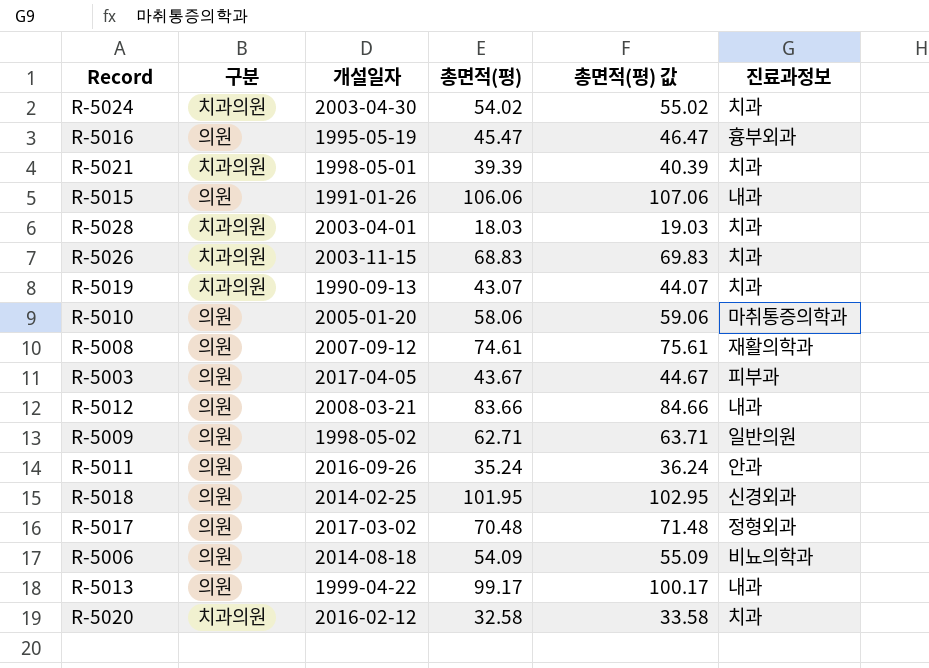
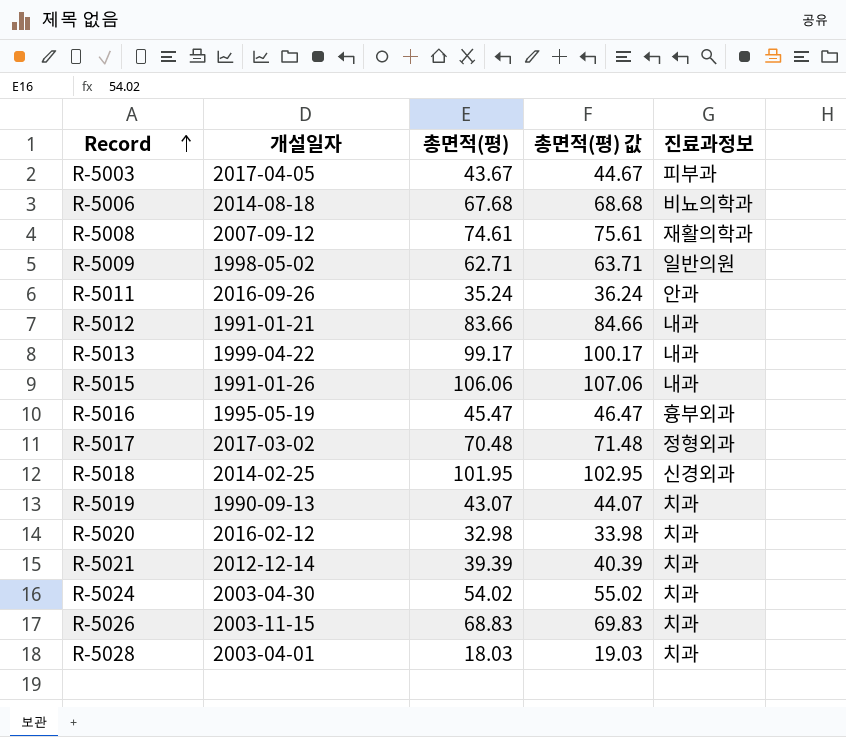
row order: none -> Record ascending
column 구분 | position: 2 -> none
row R-5010: 의원 | 2005-01-20 | 58.06 | 59.06 | 마취통증의학과 -> none
R-5006 | 총면적(평): 54.09 -> 67.68
R-5006 | 총면적(평) 값: 55.09 -> 68.68
R-5012 | 개설일자: 2008-03-21 -> 1991-01-21
R-5020 | 총면적(평): 32.58 -> 32.98
R-5020 | 총면적(평) 값: 33.58 -> 33.98
R-5021 | 개설일자: 1998-05-01 -> 2012-12-14

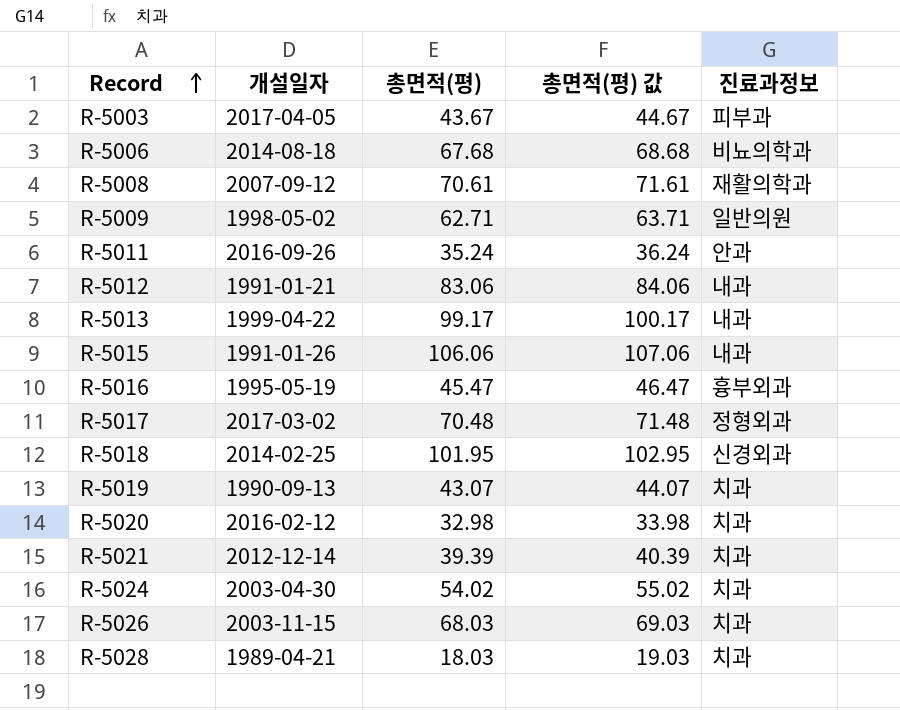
R-5008 | 총면적(평): 74.61 -> 70.61
R-5008 | 총면적(평) 값: 75.61 -> 71.61
R-5012 | 총면적(평): 83.66 -> 83.06
R-5012 | 총면적(평) 값: 84.66 -> 84.06
R-5026 | 총면적(평): 68.83 -> 68.03
R-5026 | 총면적(평) 값: 69.83 -> 69.03
R-5028 | 개설일자: 2003-04-01 -> 1989-04-21

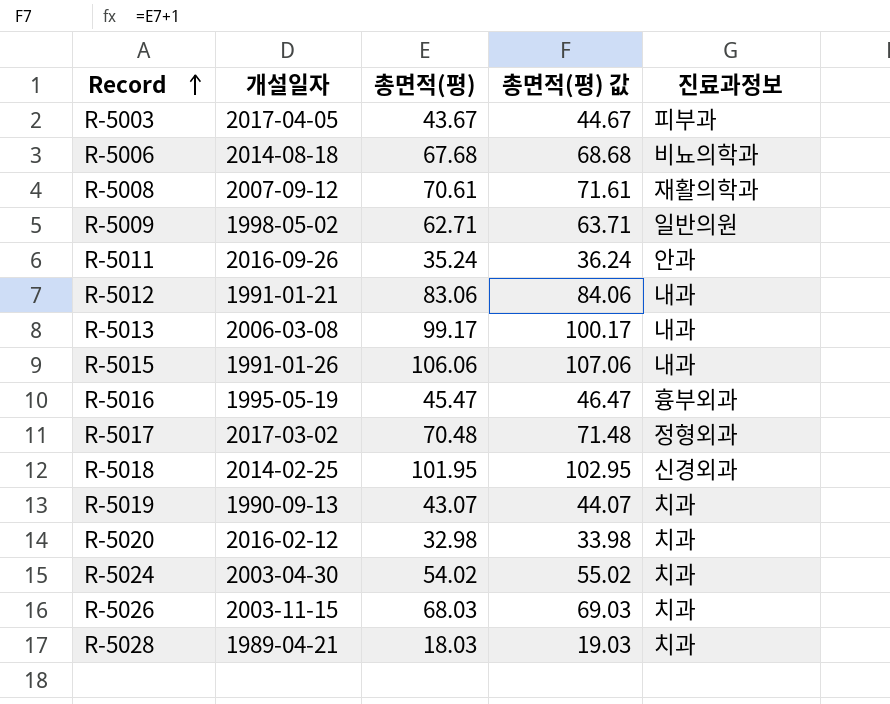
row R-5021: 2012-12-14 | 39.39 | 40.39 | 치과 -> none
R-5013 | 개설일자: 1999-04-22 -> 2006-03-08

